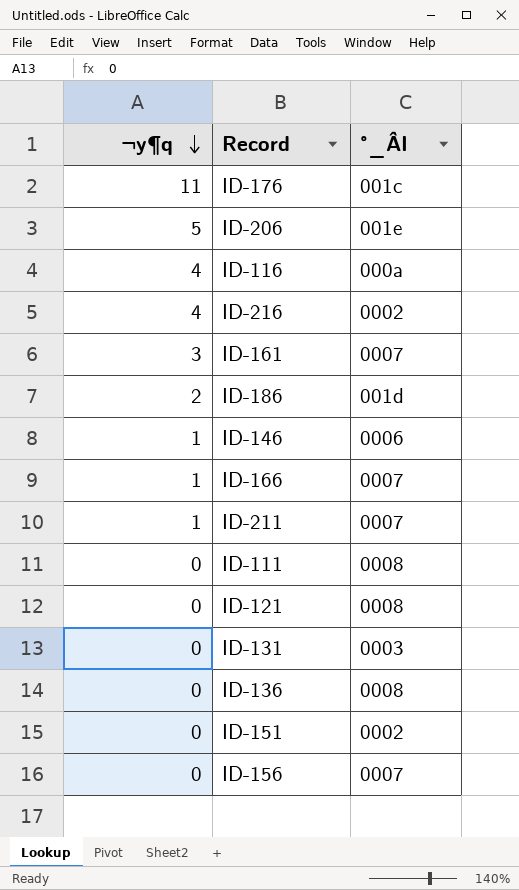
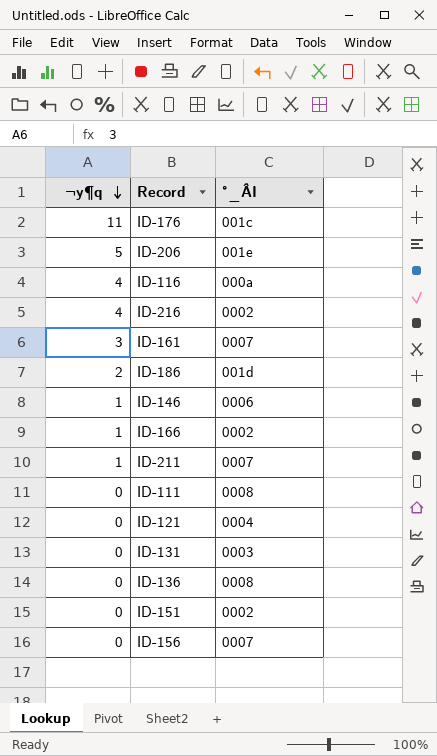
ID-166 | °_ÂI: 0007 -> 0002
ID-121 | °_ÂI: 0008 -> 0004

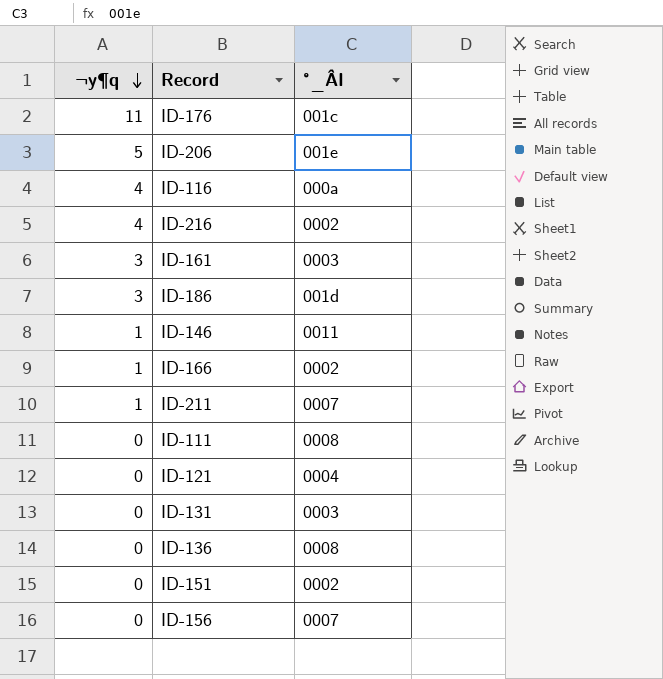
ID-161 | °_ÂI: 0007 -> 0003
ID-186 | ¬y¶q: 2 -> 3
ID-146 | °_ÂI: 0006 -> 0011

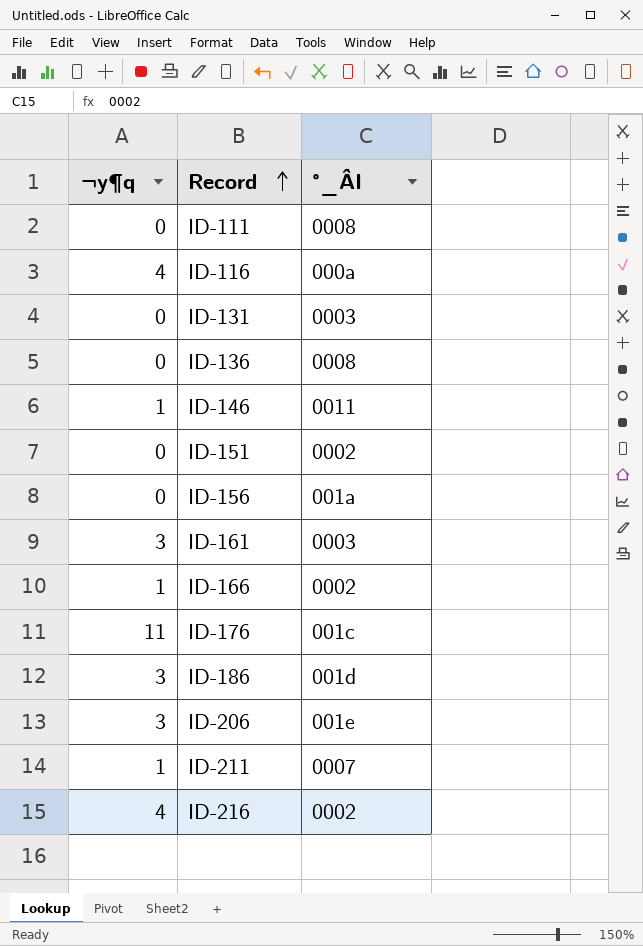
row order: ¬y¶q descending -> Record ascending
row ID-121: 0 | 0004 -> none
ID-156 | °_ÂI: 0007 -> 001a
ID-206 | ¬y¶q: 5 -> 3

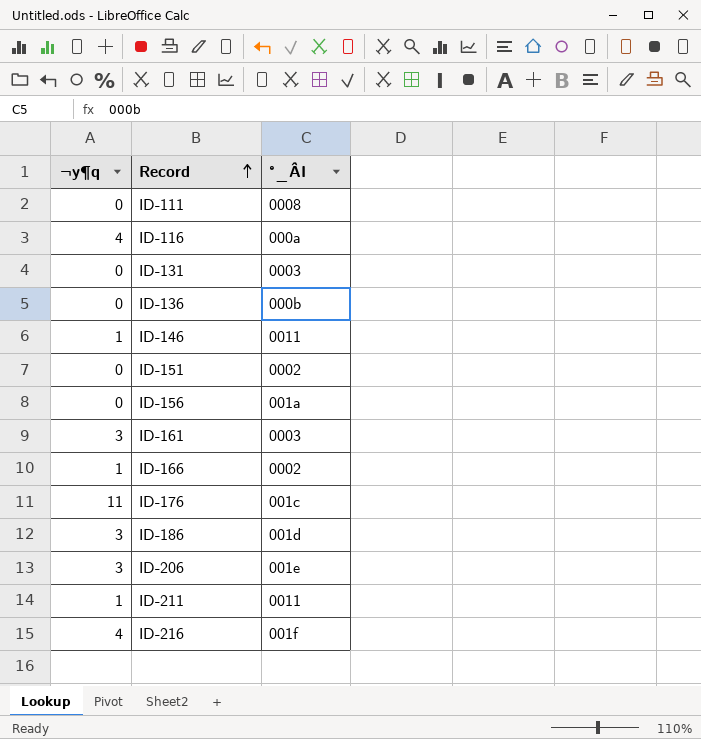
ID-136 | °_ÂI: 0008 -> 000b
ID-211 | °_ÂI: 0007 -> 0011
ID-216 | °_ÂI: 0002 -> 001f

